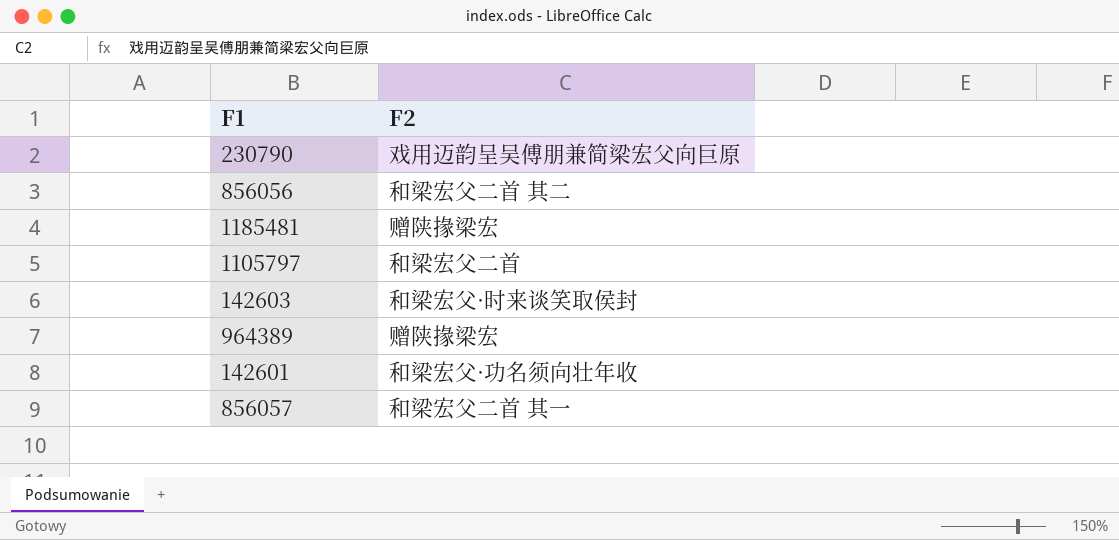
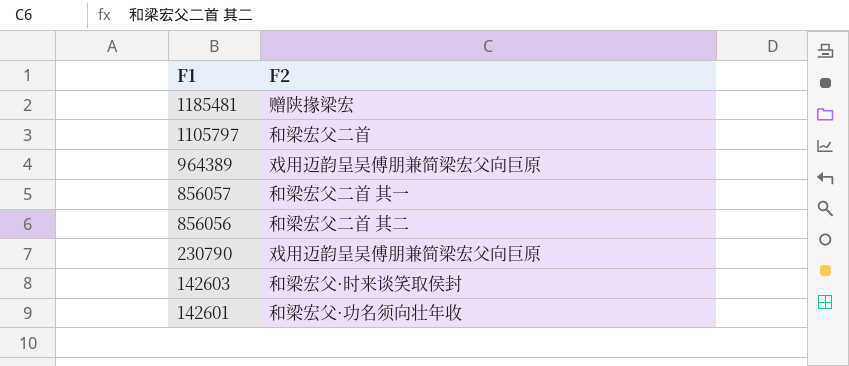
row order: none -> F1 descending
964389 | F2: 赠陕掾梁宏 -> 戏用迈韵呈吴傅朋兼简梁宏父向巨原

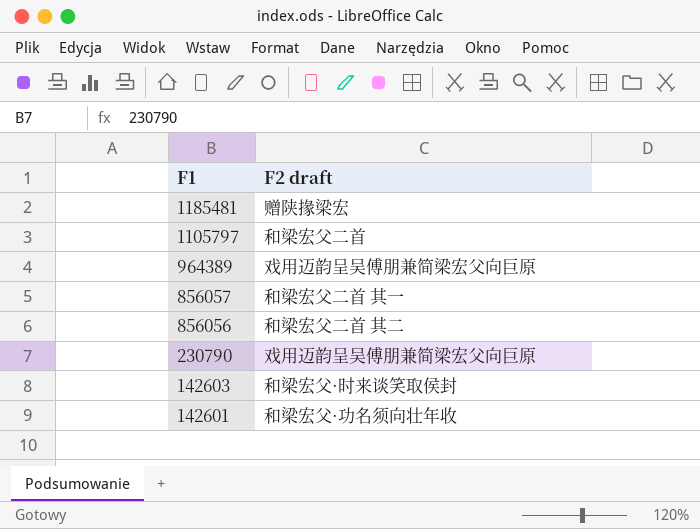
column name: F2 -> F2 draft

